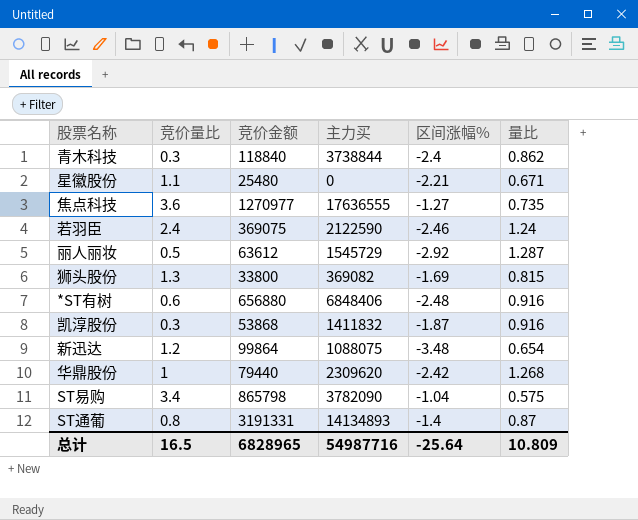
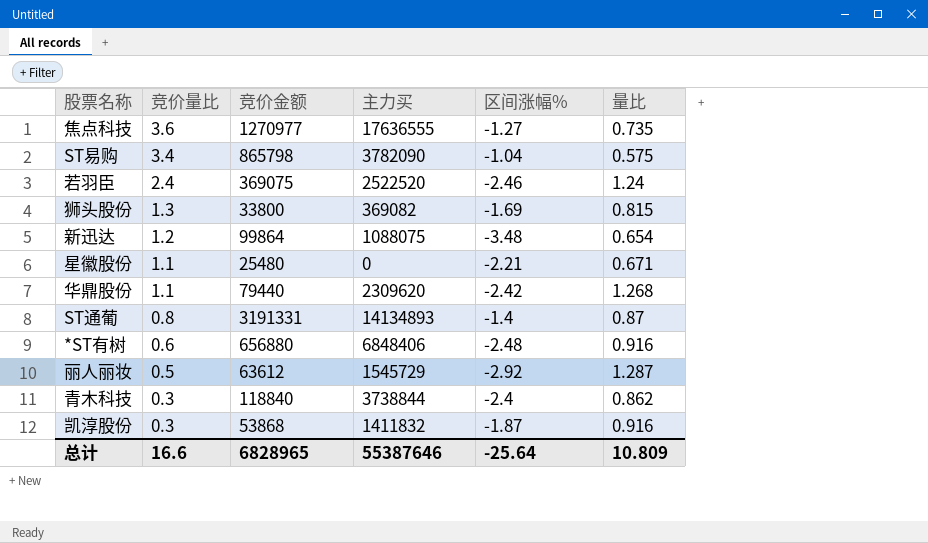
row order: none -> 竞价量比 descending
若羽臣 | 主力买: 2122590 -> 2522520
华鼎股份 | 竞价量比: 1 -> 1.1
总计 | 竞价量比: 16.5 -> 16.6
总计 | 主力买: 54987716 -> 55387646

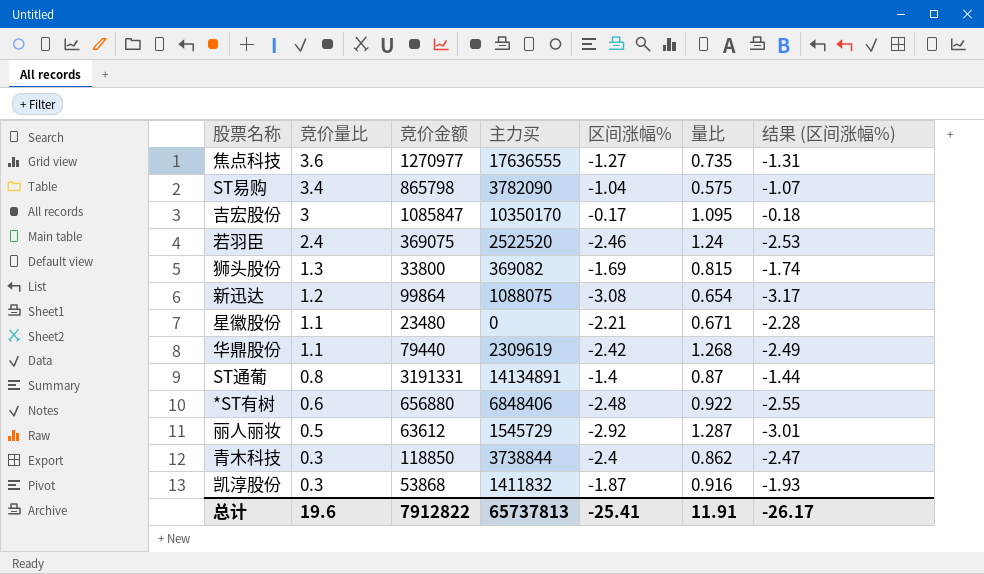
column 结果 (区间涨幅%) | formula: none -> [区间涨幅%] * 1.03
row 吉宏股份: none -> 3 | 1085847 | 10350170 | -0.17 | 1.095 | -0.18
新迅达 | 区间涨幅%: -3.48 -> -3.08
星徽股份 | 竞价金额: 25480 -> 23480
华鼎股份 | 主力买: 2309620 -> 2309619
ST通葡 | 主力买: 14134893 -> 14134891
*ST有树 | 量比: 0.916 -> 0.922
青木科技 | 竞价金额: 118840 -> 118850
总计 | 竞价量比: 16.6 -> 19.6
总计 | 竞价金额: 6828965 -> 7912822
总计 | 主力买: 55387646 -> 65737813
总计 | 区间涨幅%: -25.64 -> -25.41
总计 | 量比: 10.809 -> 11.91

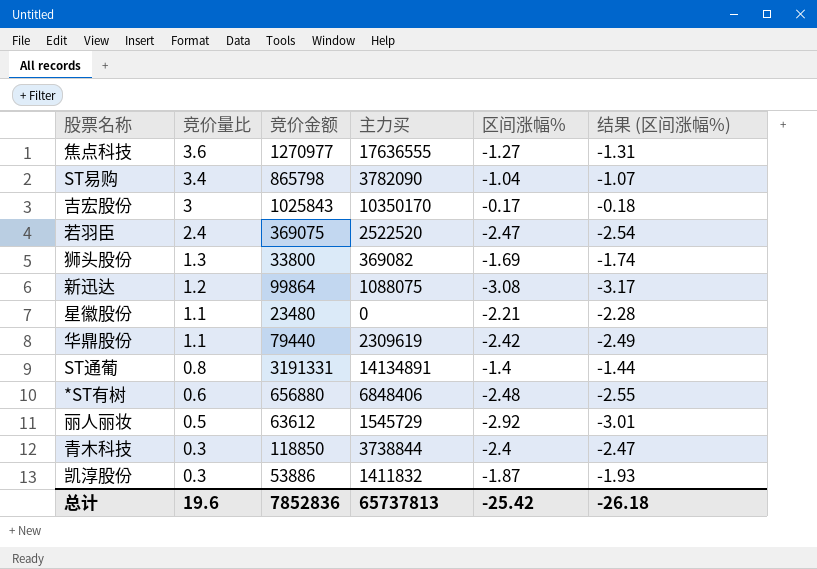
column 量比 | position: 6 -> none
吉宏股份 | 竞价金额: 1085847 -> 1025843
若羽臣 | 区间涨幅%: -2.46 -> -2.47
若羽臣 | 结果 (区间涨幅%): -2.53 -> -2.54
凯淳股份 | 竞价金额: 53868 -> 53886
总计 | 竞价金额: 7912822 -> 7852836
总计 | 区间涨幅%: -25.41 -> -25.42
总计 | 结果 (区间涨幅%): -26.17 -> -26.18

